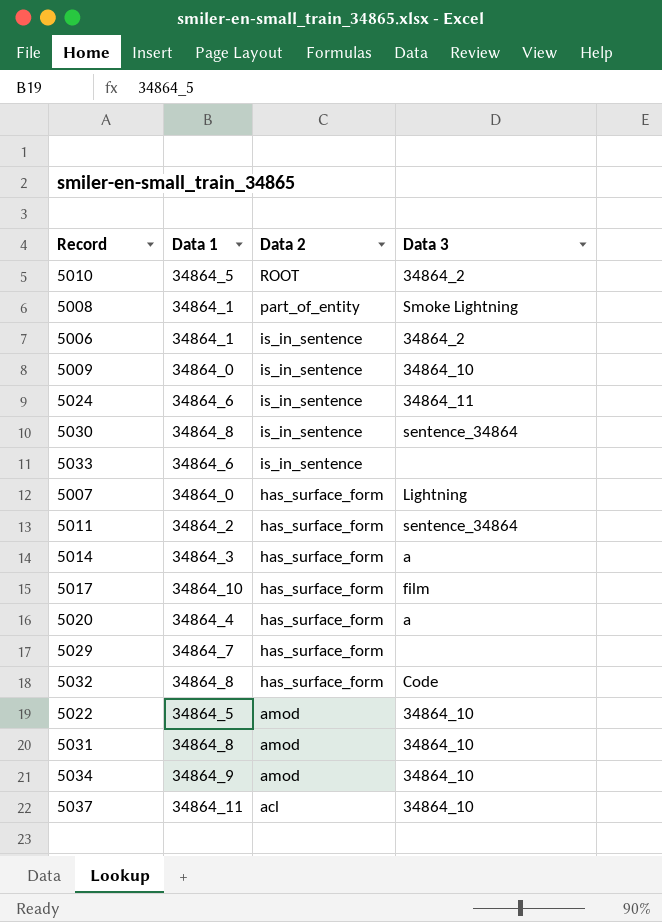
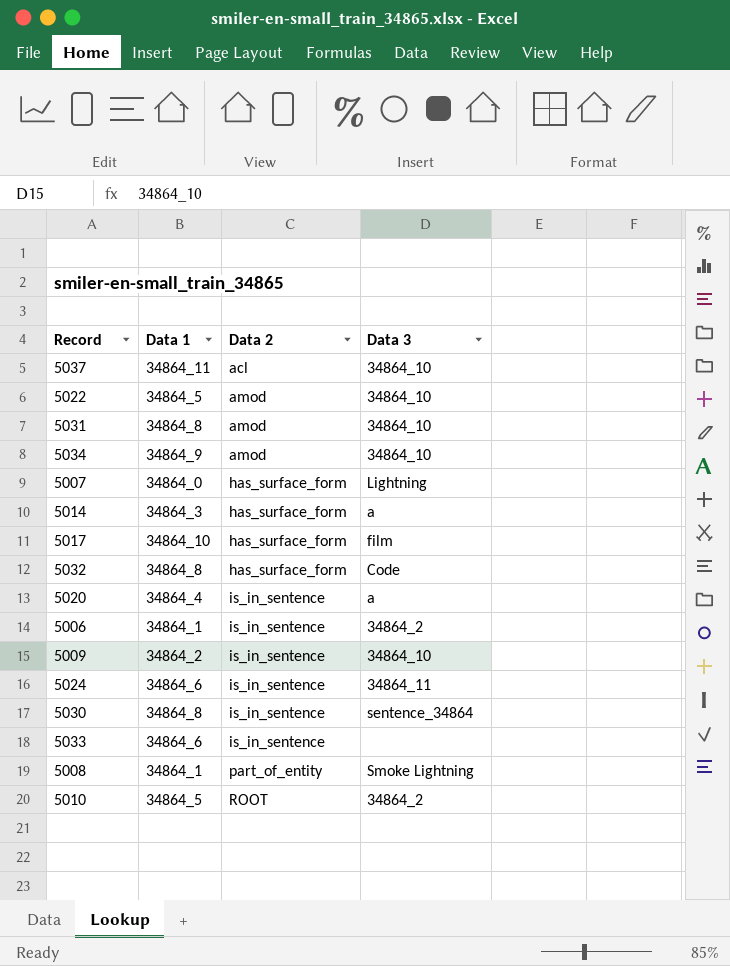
row order: Data 2 descending -> Data 2 ascending
row 5011: 34864_2 | has_surface_form | sentence_34864 -> none
row 5029: 34864_7 | has_surface_form | none -> none
5020 | Data 2: has_surface_form -> is_in_sentence
5009 | Data 1: 34864_0 -> 34864_2

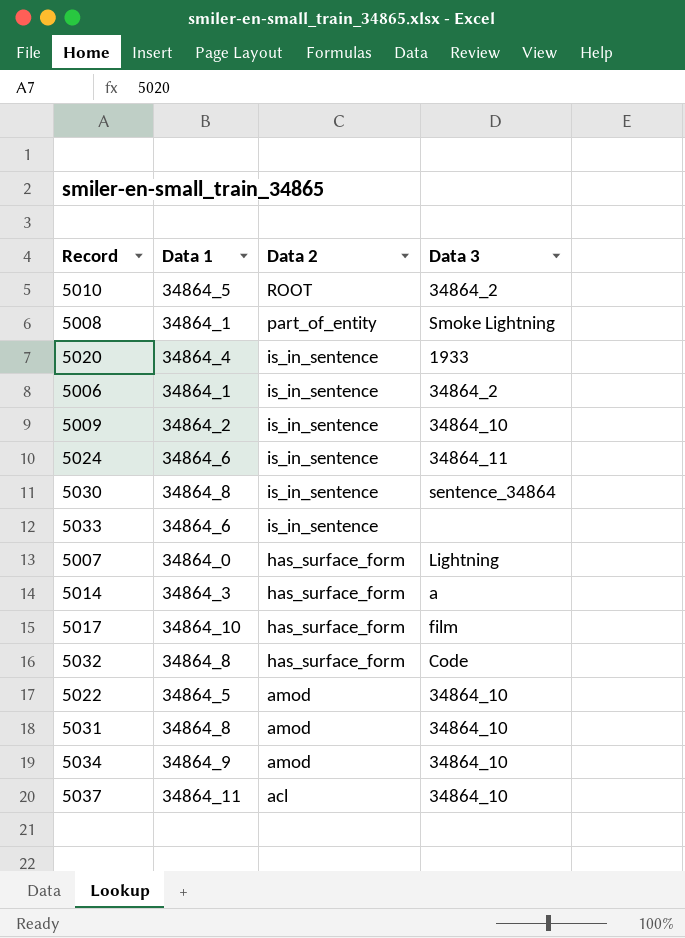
row order: Data 2 ascending -> Data 2 descending
5020 | Data 3: a -> 1933

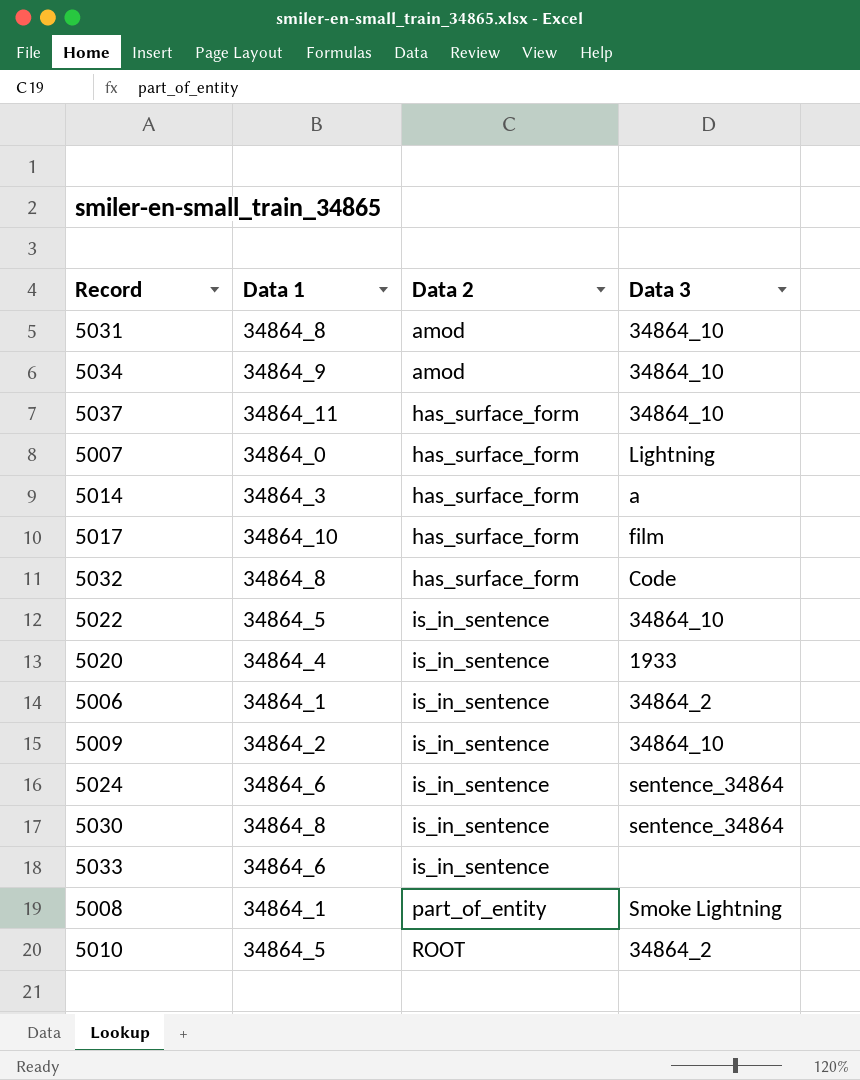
row order: Data 2 descending -> Data 2 ascending
5037 | Data 2: acl -> has_surface_form
5022 | Data 2: amod -> is_in_sentence
5024 | Data 3: 34864_11 -> sentence_34864

